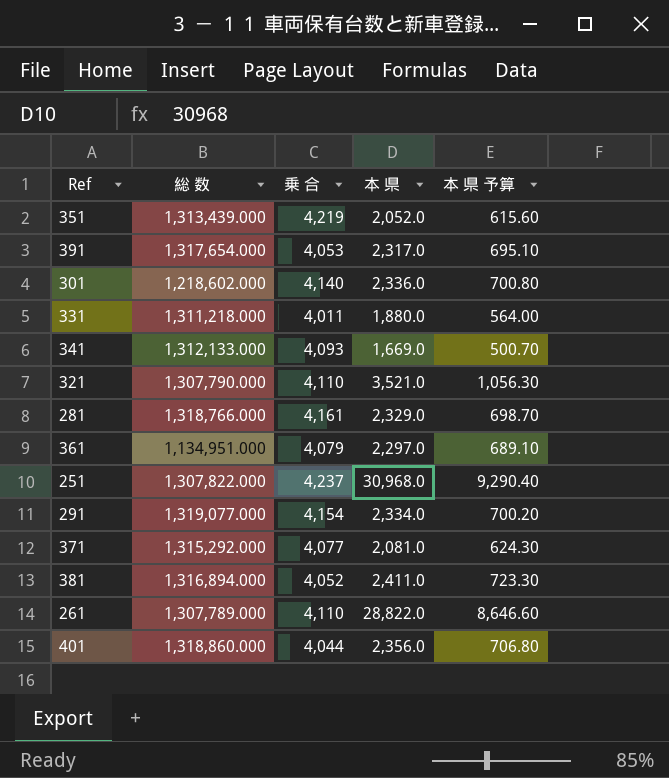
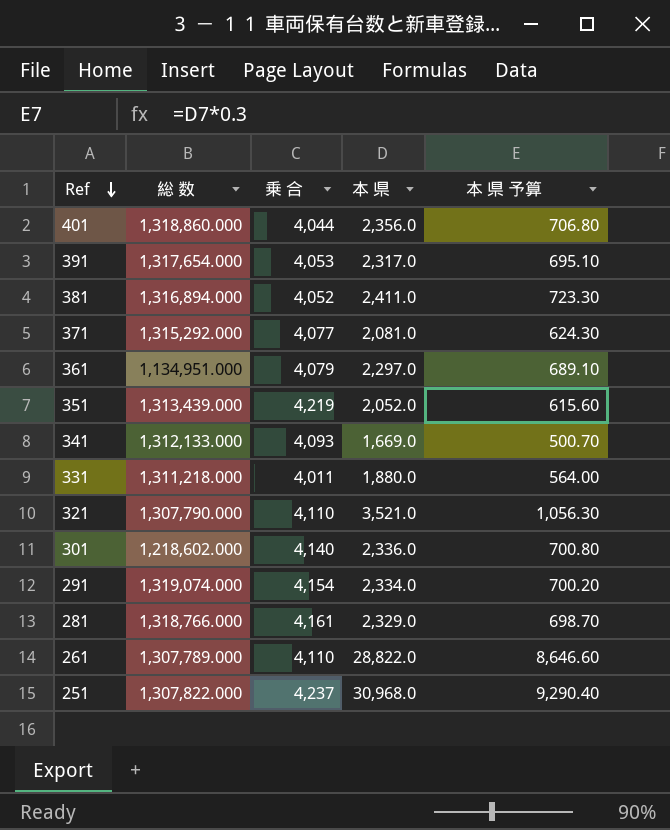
row order: none -> Ref descending
291 | 総 数: 1,319,077.000 -> 1,319,074.000

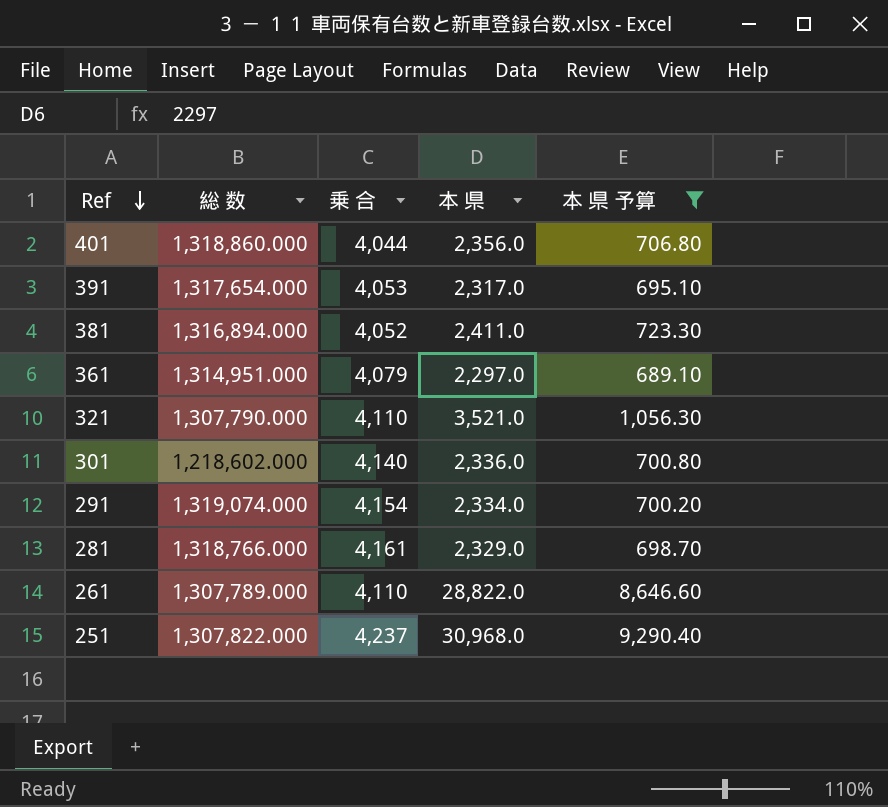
filter: none -> 本 県 予算 >= 689.10
361 | 総 数: 1,134,951.000 -> 1,314,951.000

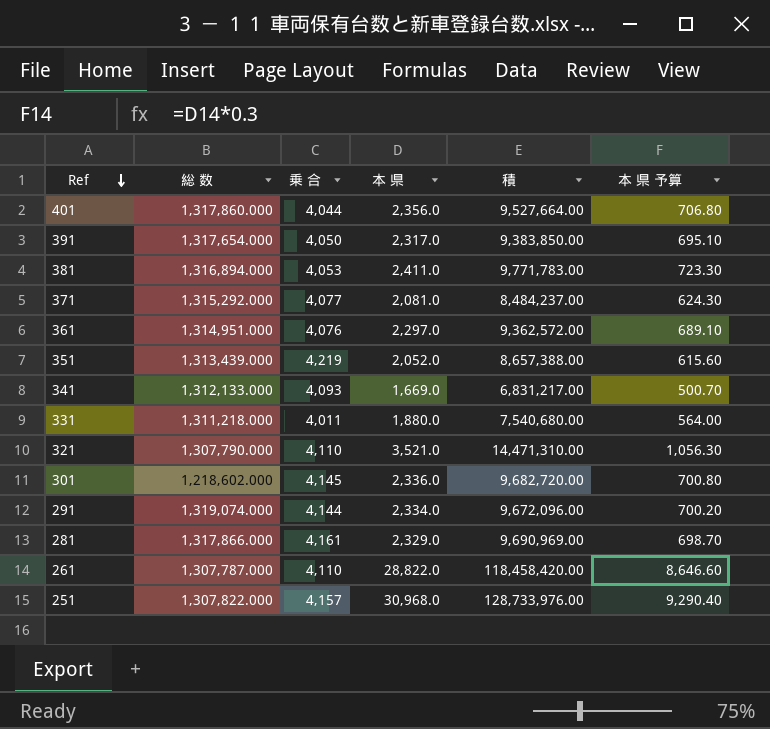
filter: 本 県 予算 >= 689.10 -> none
column 積 | formula: none -> [乗 合] * [本 県]
401 | 総 数: 1,318,860.000 -> 1,317,860.000
391 | 乗 合: 4,053 -> 4,050
381 | 乗 合: 4,052 -> 4,053
361 | 乗 合: 4,079 -> 4,076
301 | 乗 合: 4,140 -> 4,145
291 | 乗 合: 4,154 -> 4,144
281 | 総 数: 1,318,766.000 -> 1,317,866.000
261 | 総 数: 1,307,789.000 -> 1,307,787.000
251 | 乗 合: 4,237 -> 4,157

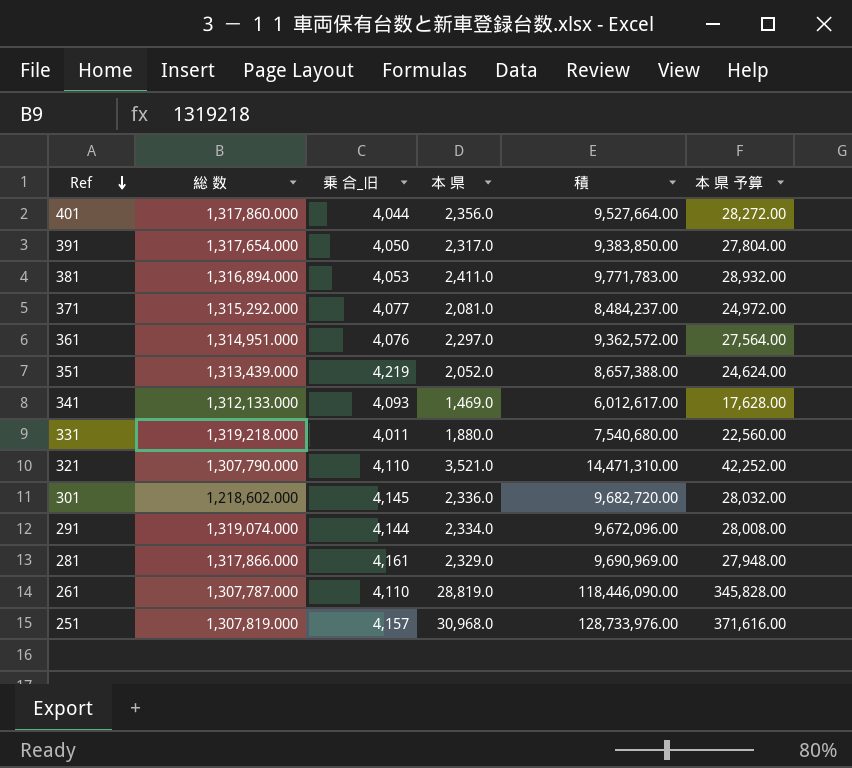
column name: 乗 合 -> 乗 合_旧
column 本 県 予算 | formula: [本 県] * 0.3 -> [本 県] * 12
341 | 本 県: 1,669.0 -> 1,469.0
341 | 積: 6,831,217.00 -> 6,012,617.00
331 | 総 数: 1,311,218.000 -> 1,319,218.000
261 | 本 県: 28,822.0 -> 28,819.0
261 | 積: 118,458,420.00 -> 118,446,090.00
251 | 総 数: 1,307,822.000 -> 1,307,819.000

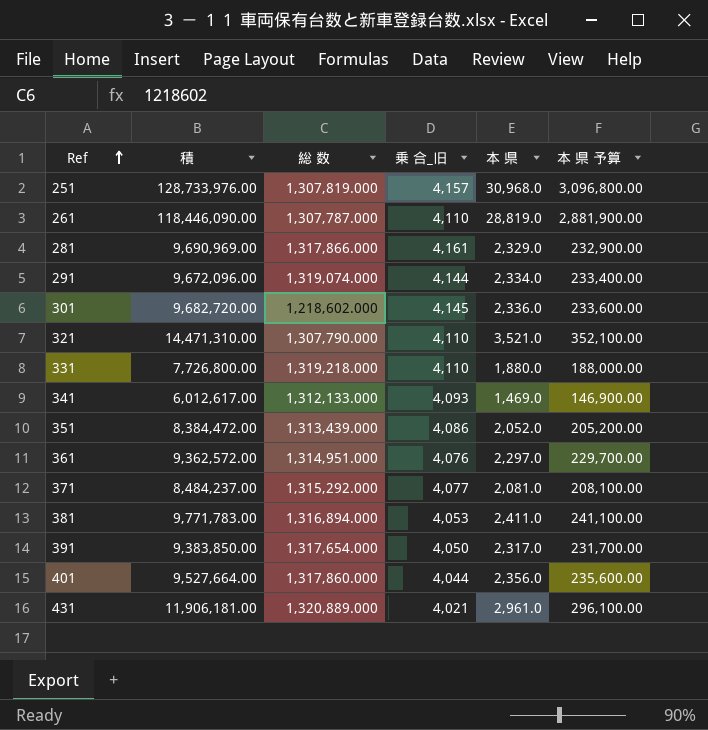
row order: Ref descending -> Ref ascending
column 積 | position: 5 -> 2
column 本 県 予算 | formula: [本 県] * 12 -> [本 県] * 100
331 | 積: 7,540,680.00 -> 7,726,800.00
331 | 乗 合_旧: 4,011 -> 4,110
351 | 積: 8,657,388.00 -> 8,384,472.00
351 | 乗 合_旧: 4,219 -> 4,086
row 431: none -> 11,906,181.00 | 1,320,889.000 | 4,021 | 2,961.0 | 296,100.00

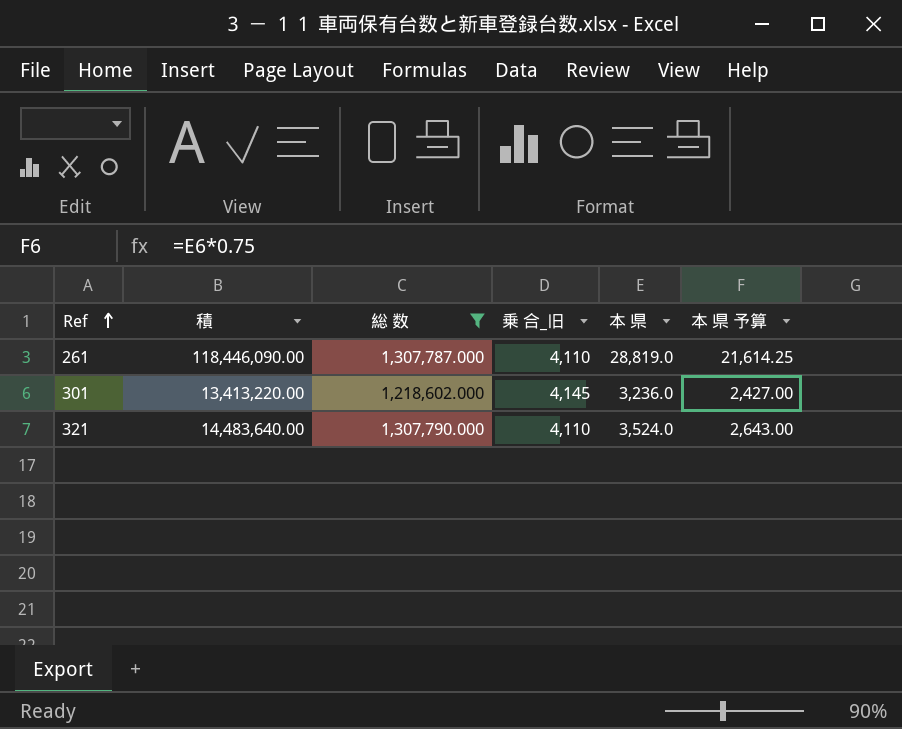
filter: none -> 総 数 <= 1,307,790.000
column 本 県 予算 | formula: [本 県] * 100 -> [本 県] * 0.75
301 | 積: 9,682,720.00 -> 13,413,220.00
301 | 本 県: 2,336.0 -> 3,236.0
321 | 積: 14,471,310.00 -> 14,483,640.00
321 | 本 県: 3,521.0 -> 3,524.0

